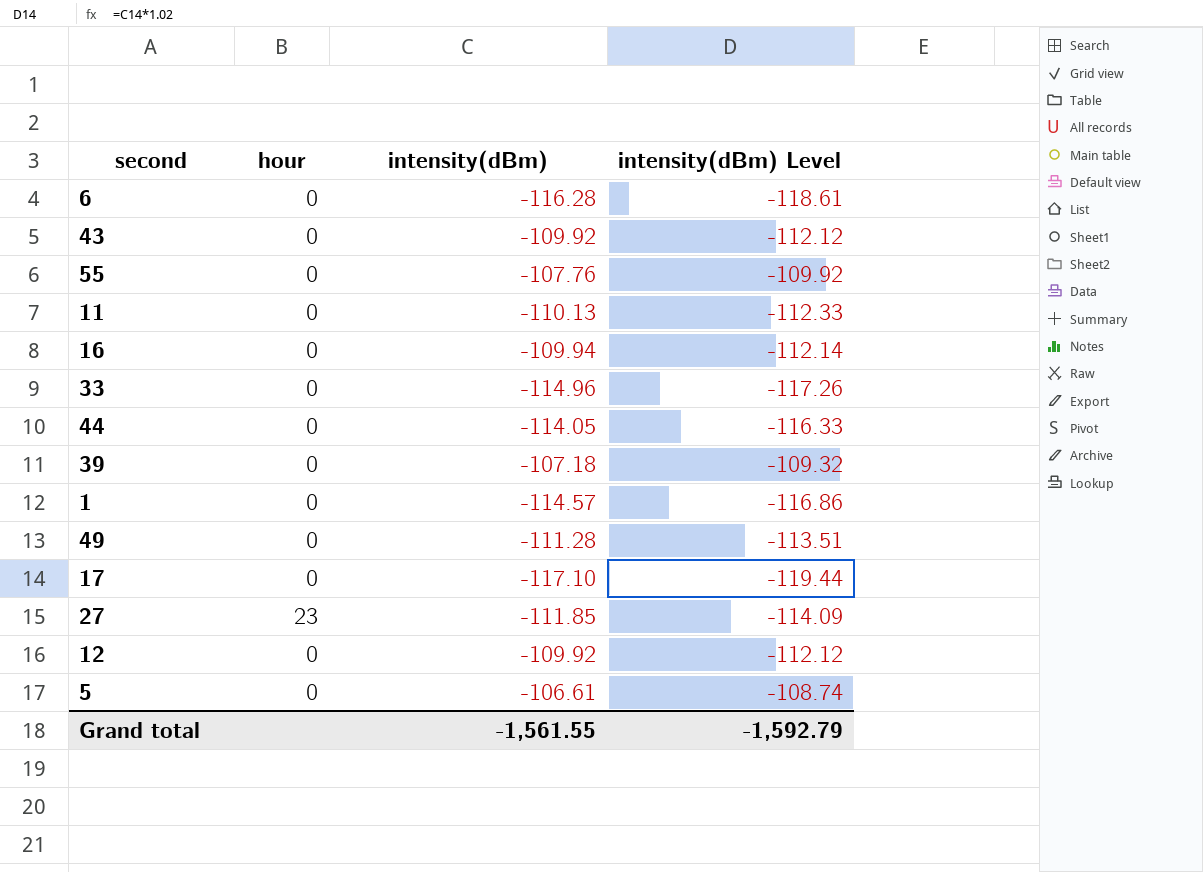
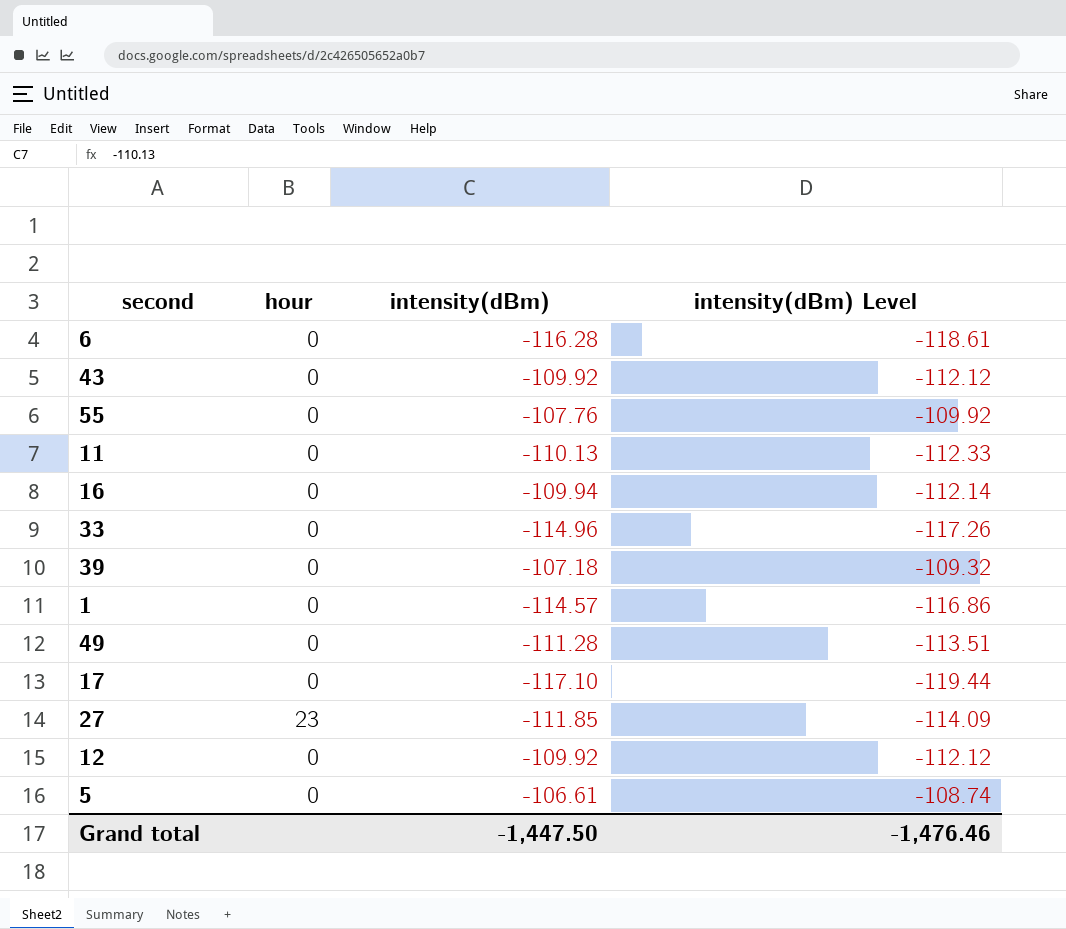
row 44: 0 | -114.05 | -116.33 -> none
Grand total | intensity(dBm): -1,561.55 -> -1,447.50
Grand total | intensity(dBm) Level: -1,592.79 -> -1,476.46

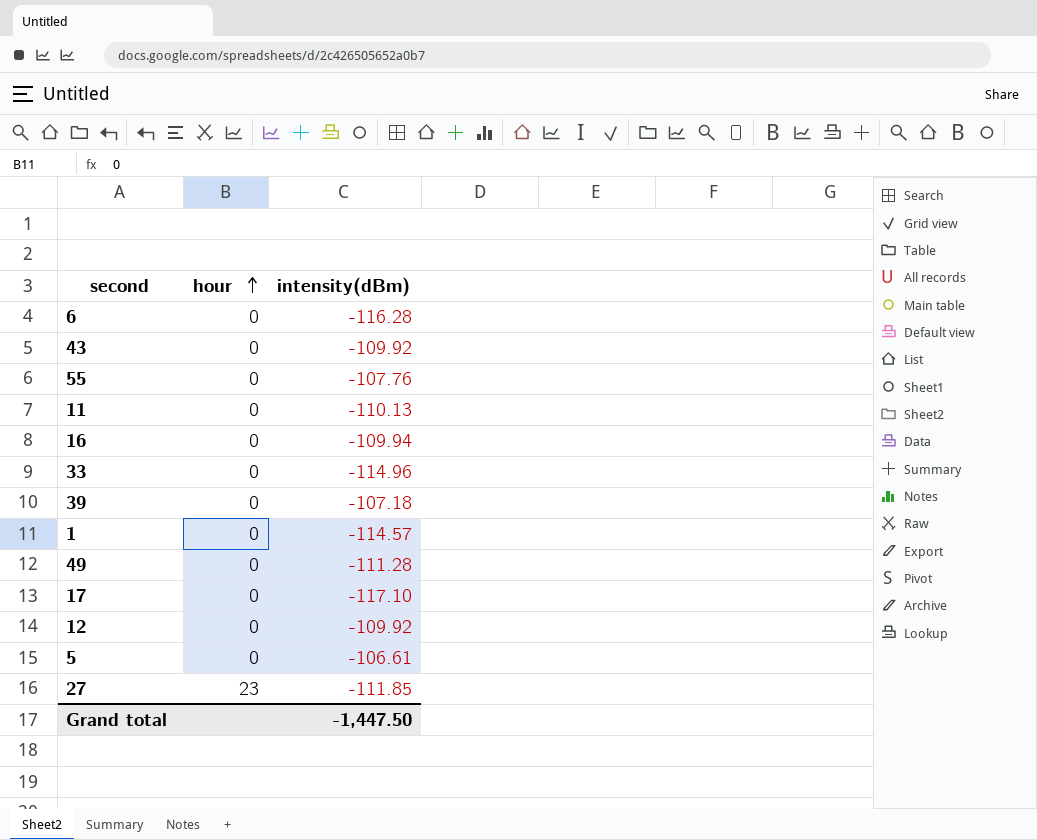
row order: none -> hour ascending
column intensity(dBm) Level | formula: [intensity(dBm)] * 1.02 -> none

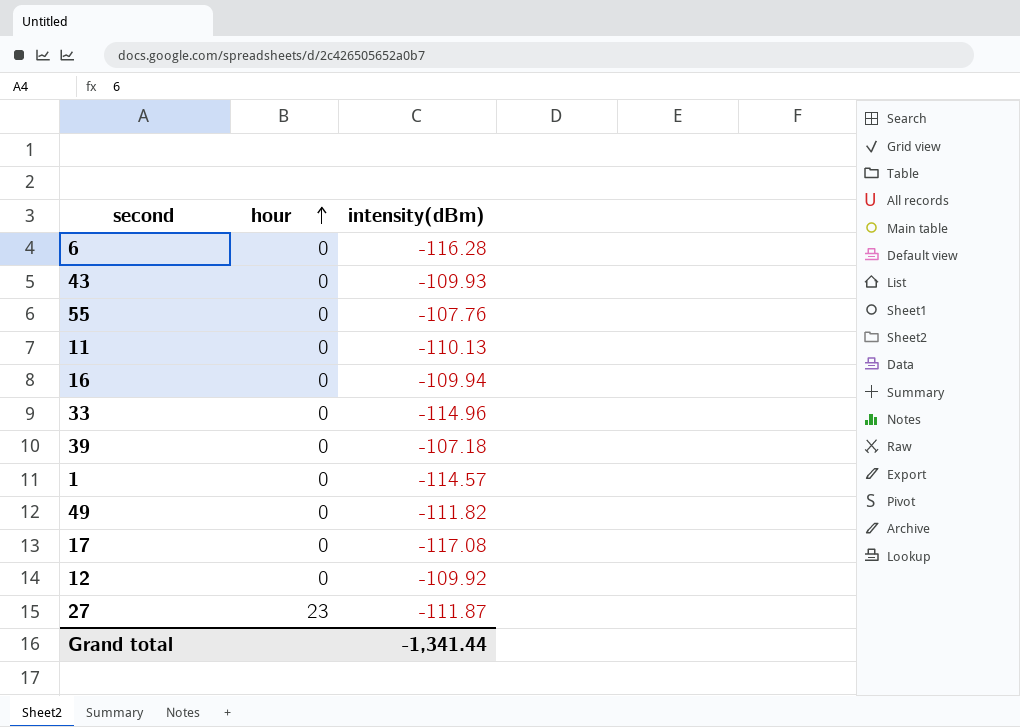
row 5: 0 | -106.61 -> none
43 | intensity(dBm): -109.92 -> -109.93
49 | intensity(dBm): -111.28 -> -111.82
17 | intensity(dBm): -117.10 -> -117.08
27 | intensity(dBm): -111.85 -> -111.87
Grand total | intensity(dBm): -1,447.50 -> -1,341.44

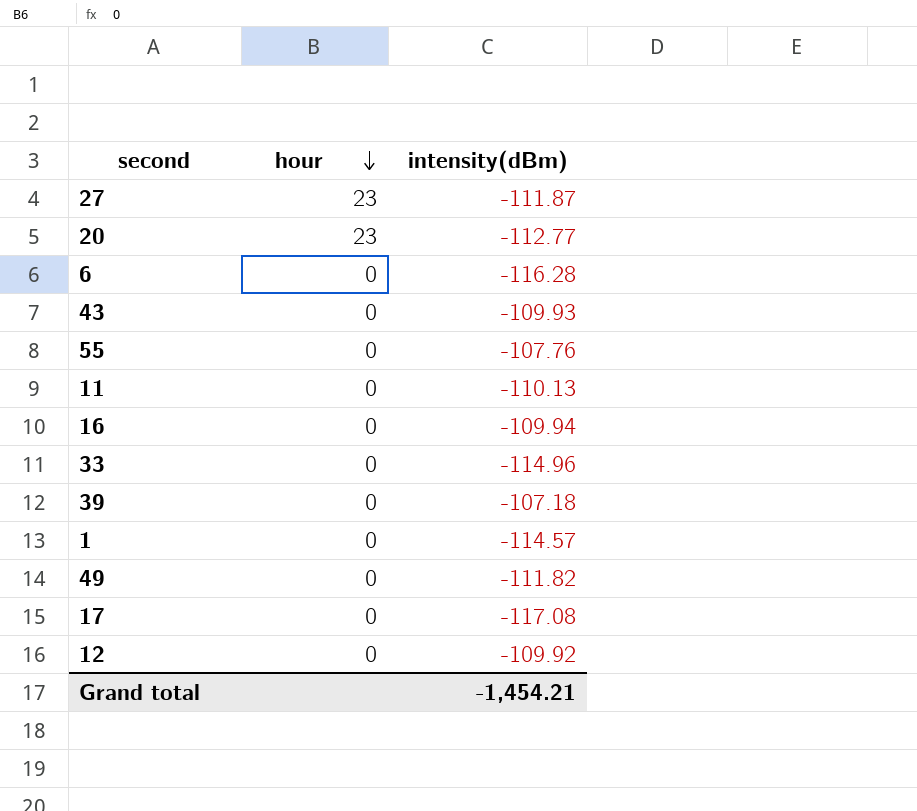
row order: hour ascending -> hour descending
row 20: none -> 23 | -112.77
Grand total | intensity(dBm): -1,341.44 -> -1,454.21

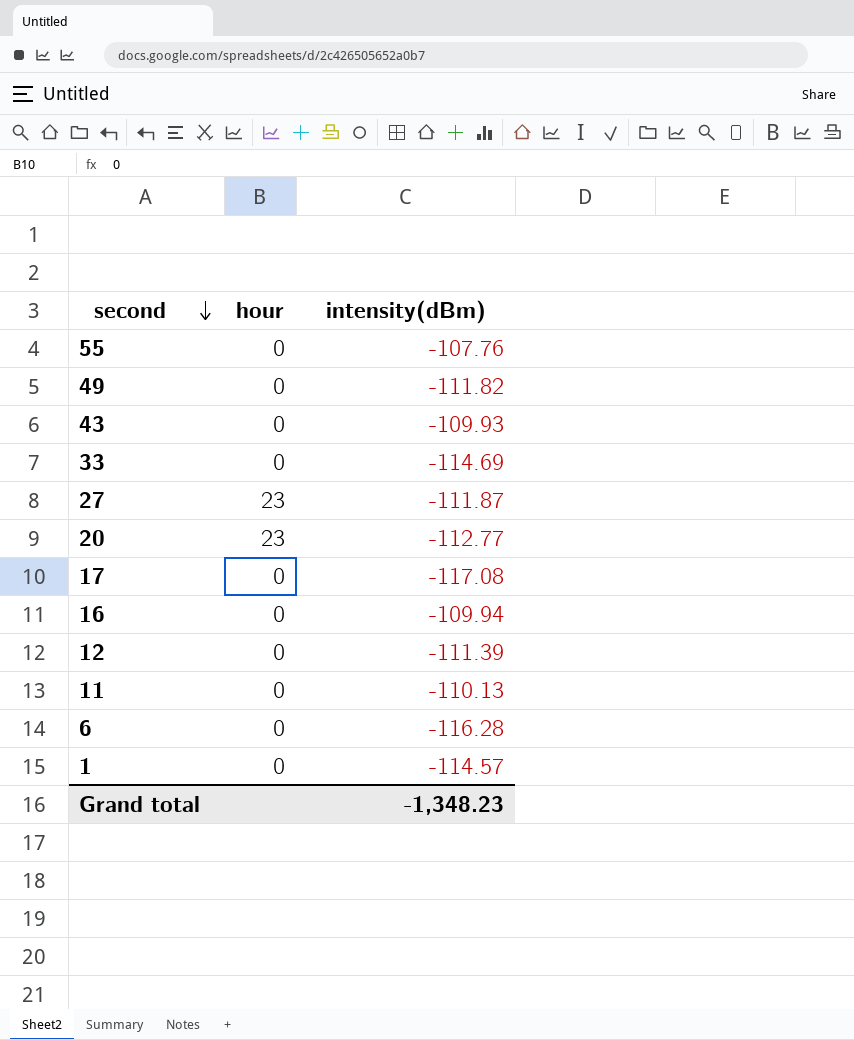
row order: hour descending -> second descending
row 39: 0 | -107.18 -> none
33 | intensity(dBm): -114.96 -> -114.69
12 | intensity(dBm): -109.92 -> -111.39
Grand total | intensity(dBm): -1,454.21 -> -1,348.23

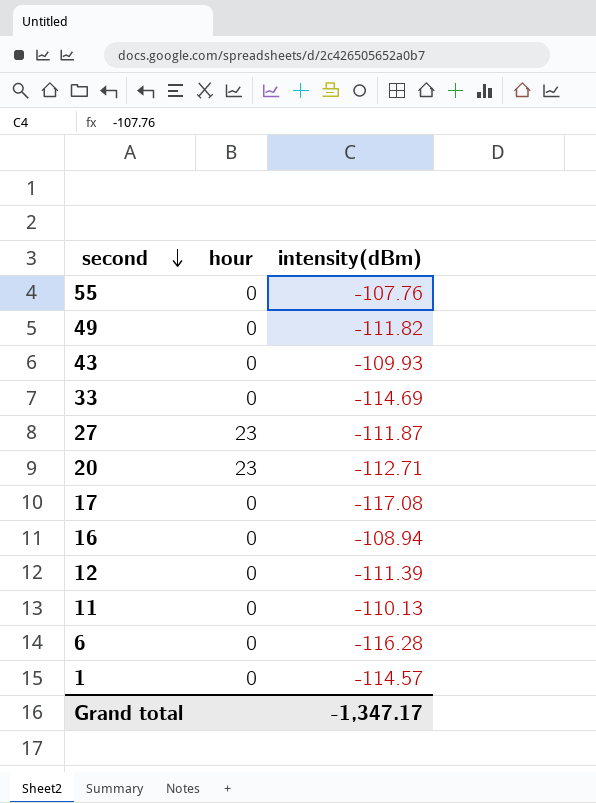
20 | intensity(dBm): -112.77 -> -112.71
16 | intensity(dBm): -109.94 -> -108.94
Grand total | intensity(dBm): -1,348.23 -> -1,347.17

